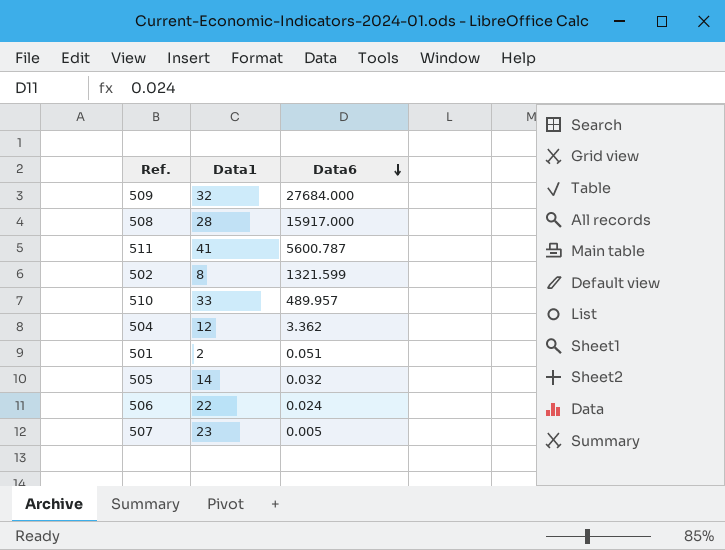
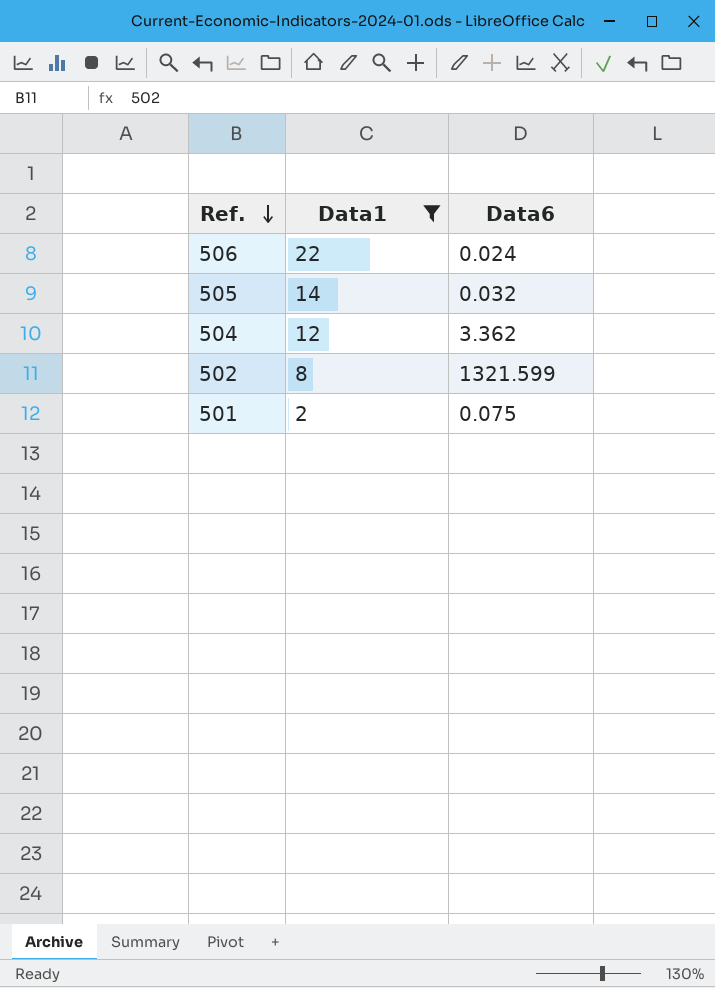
filter: none -> Data1 <= 22
row order: Data6 descending -> Ref. descending
501 | Data6: 0.051 -> 0.075

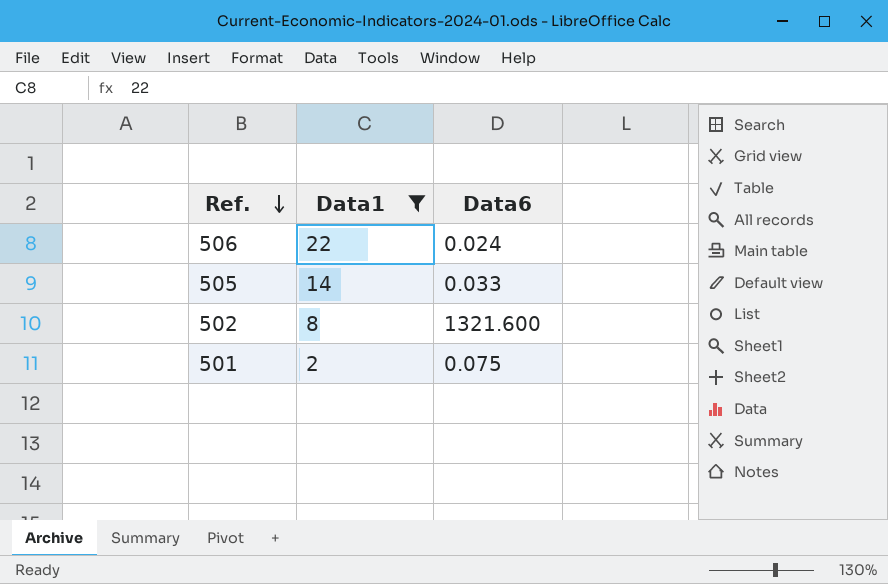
row 504: 12 | 3.362 -> none
505 | Data6: 0.032 -> 0.033
502 | Data6: 1321.599 -> 1321.600

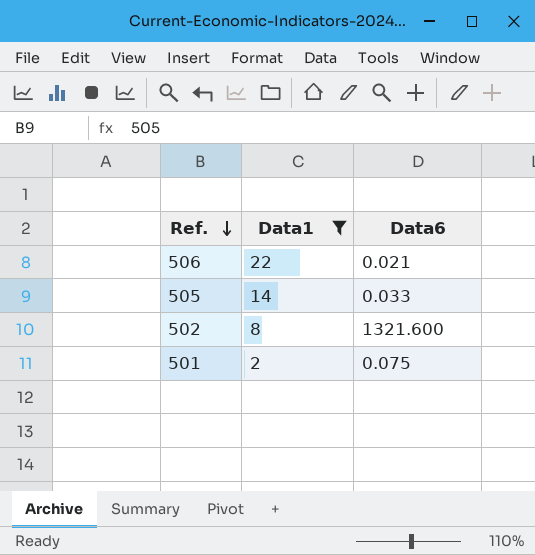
506 | Data6: 0.024 -> 0.021

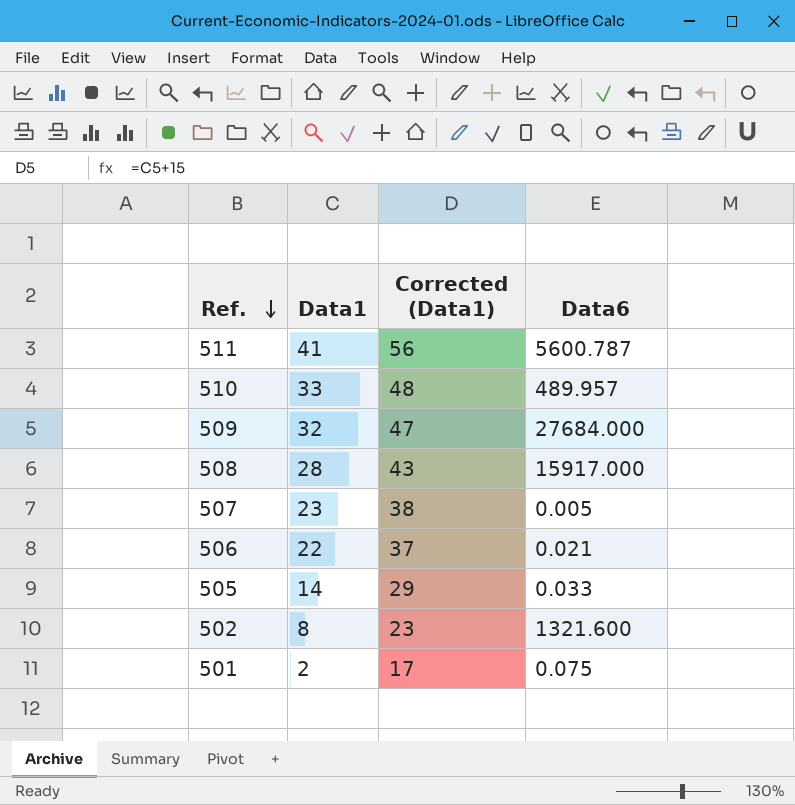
filter: Data1 <= 22 -> none
column Corrected (Data1) | formula: none -> [Data1] + 15

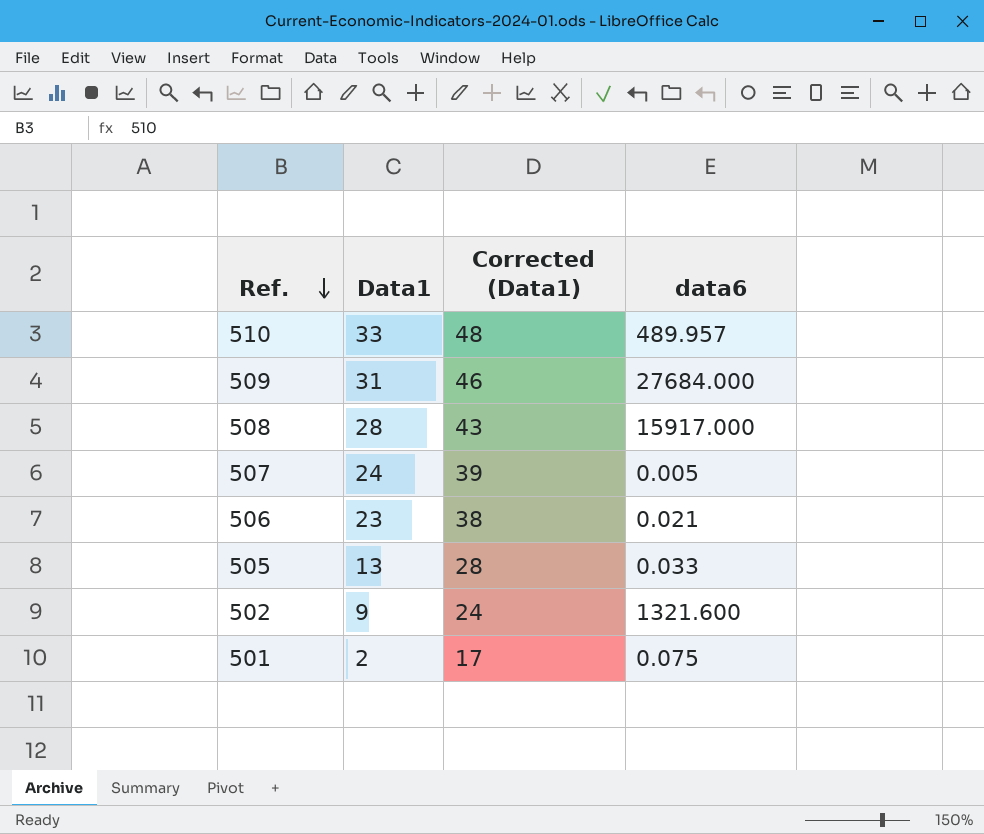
column name: Data6 -> data6
row 511: 41 | 56 | 5600.787 -> none
509 | Data1: 32 -> 31
509 | Corrected (Data1): 47 -> 46
507 | Data1: 23 -> 24
507 | Corrected (Data1): 38 -> 39
506 | Data1: 22 -> 23
506 | Corrected (Data1): 37 -> 38
505 | Data1: 14 -> 13
505 | Corrected (Data1): 29 -> 28
502 | Data1: 8 -> 9
502 | Corrected (Data1): 23 -> 24

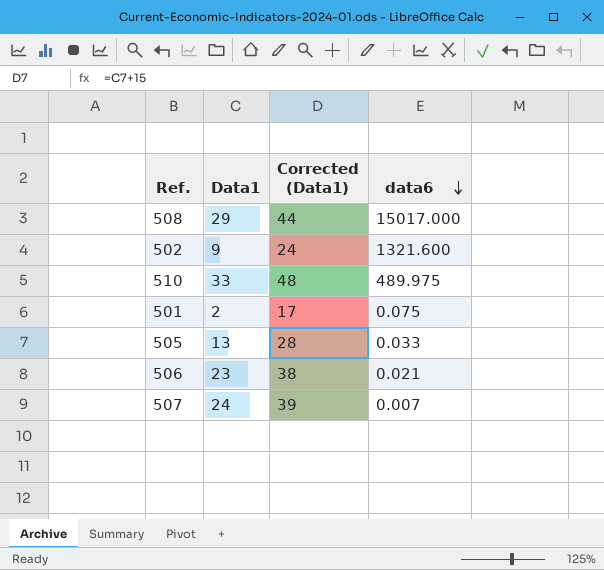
row order: Ref. descending -> data6 descending
row 509: 31 | 46 | 27684.000 -> none
508 | Data1: 28 -> 29
508 | Corrected (Data1): 43 -> 44
508 | data6: 15917.000 -> 15017.000
510 | data6: 489.957 -> 489.975
507 | data6: 0.005 -> 0.007

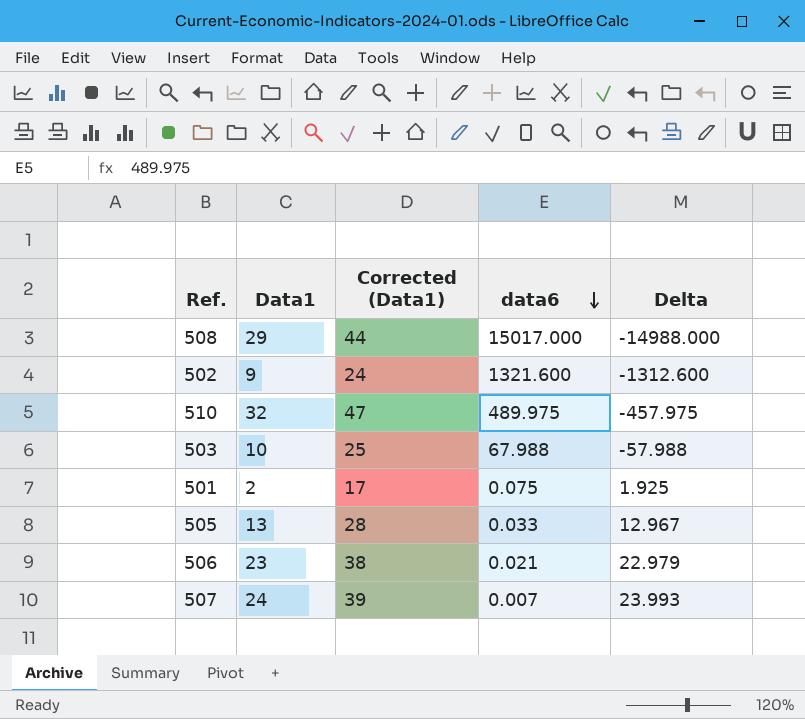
column Delta | formula: none -> [Data1] - [data6]
510 | Data1: 33 -> 32
510 | Corrected (Data1): 48 -> 47
row 503: none -> 10 | 25 | 67.988 | -57.988

